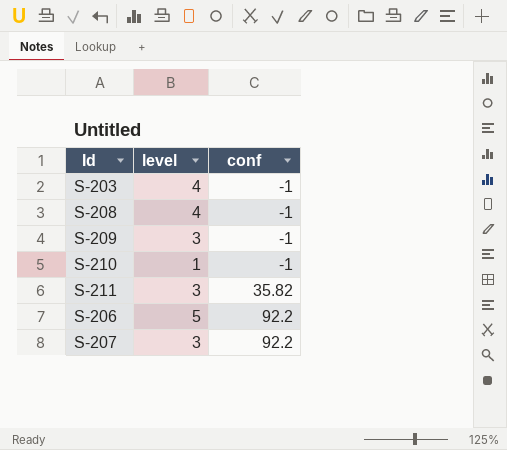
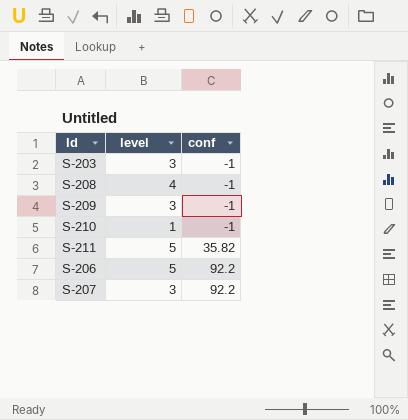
S-203 | level: 4 -> 3
S-211 | level: 3 -> 5

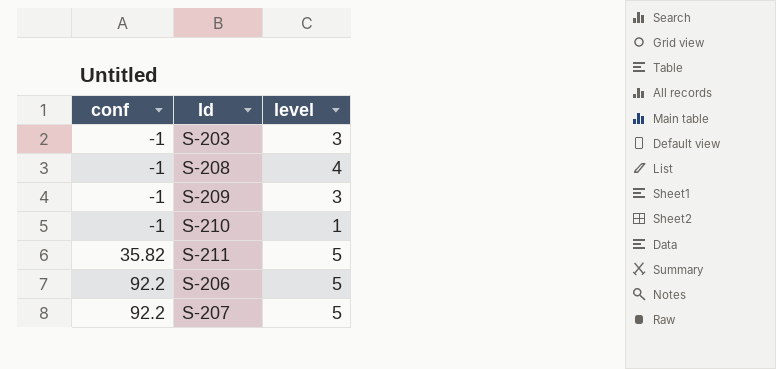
column conf | position: 3 -> 1
S-207 | level: 3 -> 5

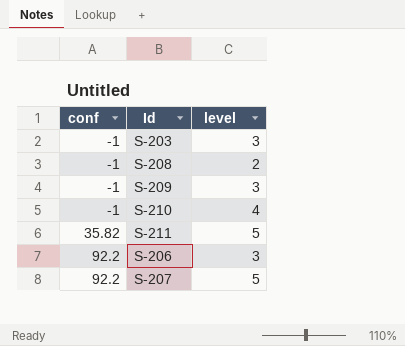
S-208 | level: 4 -> 2
S-210 | level: 1 -> 4
S-206 | level: 5 -> 3

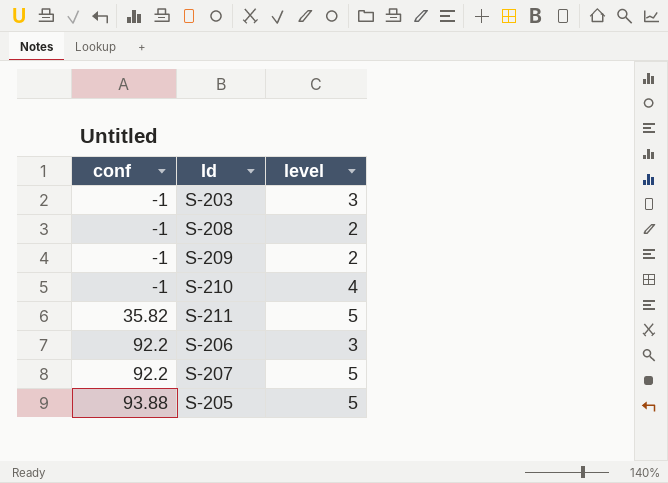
S-209 | level: 3 -> 2
row S-205: none -> 93.88 | 5

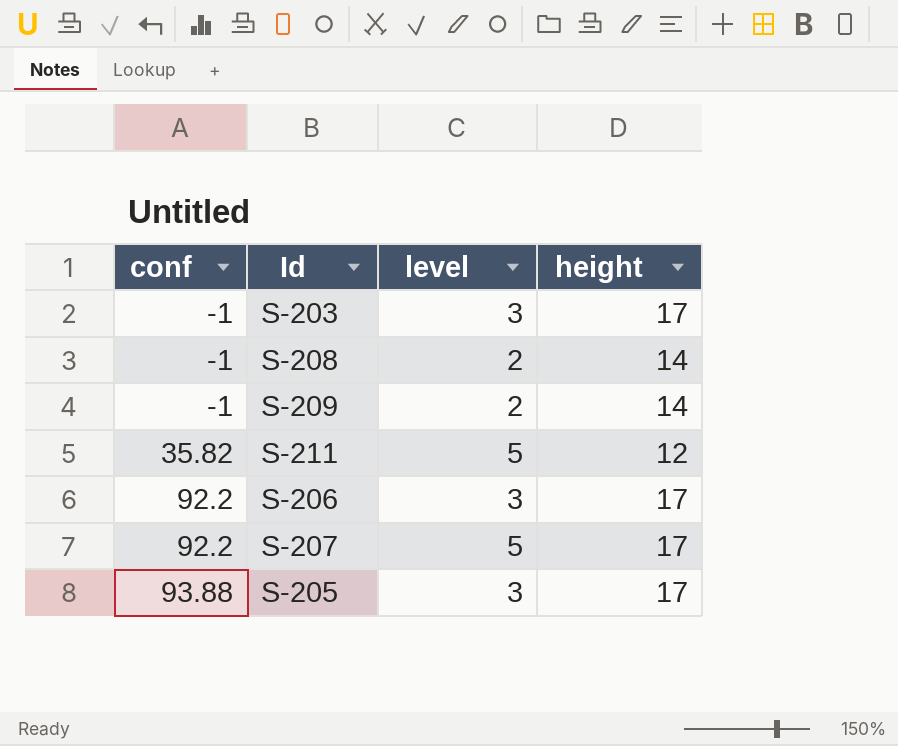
column height | position: none -> 4
row S-210: -1 | 4 -> none
S-205 | level: 5 -> 3

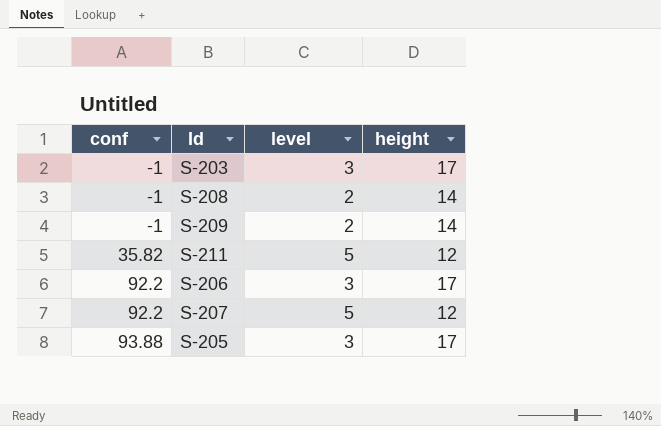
S-207 | height: 17 -> 12

